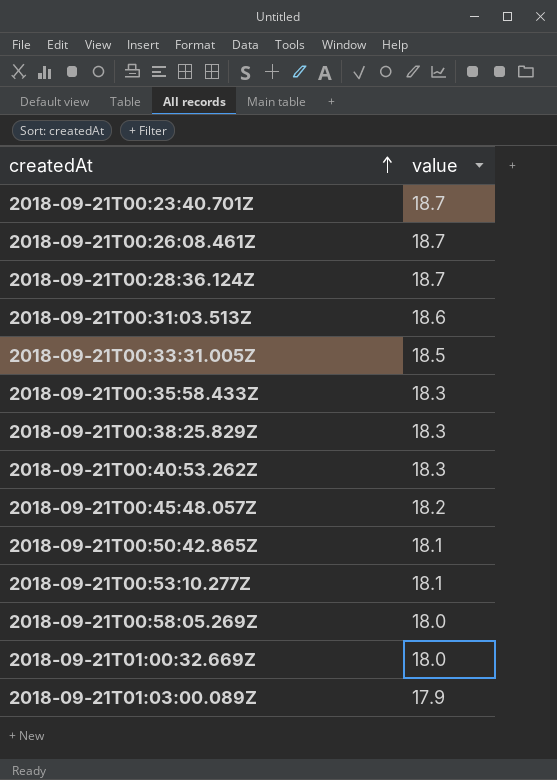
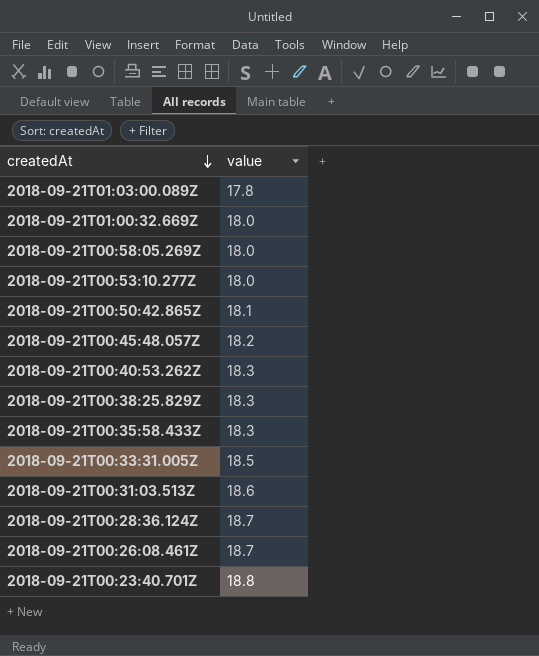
row order: createdAt ascending -> createdAt descending
2018-09-21T01:03:00.089Z | value: 17.9 -> 17.8
2018-09-21T00:53:10.277Z | value: 18.1 -> 18.0
2018-09-21T00:23:40.701Z | value: 18.7 -> 18.8

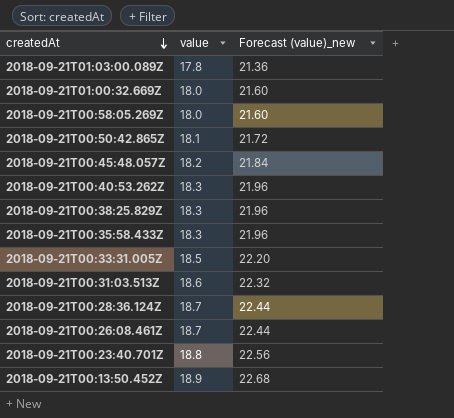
column Forecast (value)_new | formula: none -> [value] * 1.2
row 2018-09-21T00:53:10.277Z: 18.0 -> none
row 2018-09-21T00:13:50.452Z: none -> 18.9 | 22.68

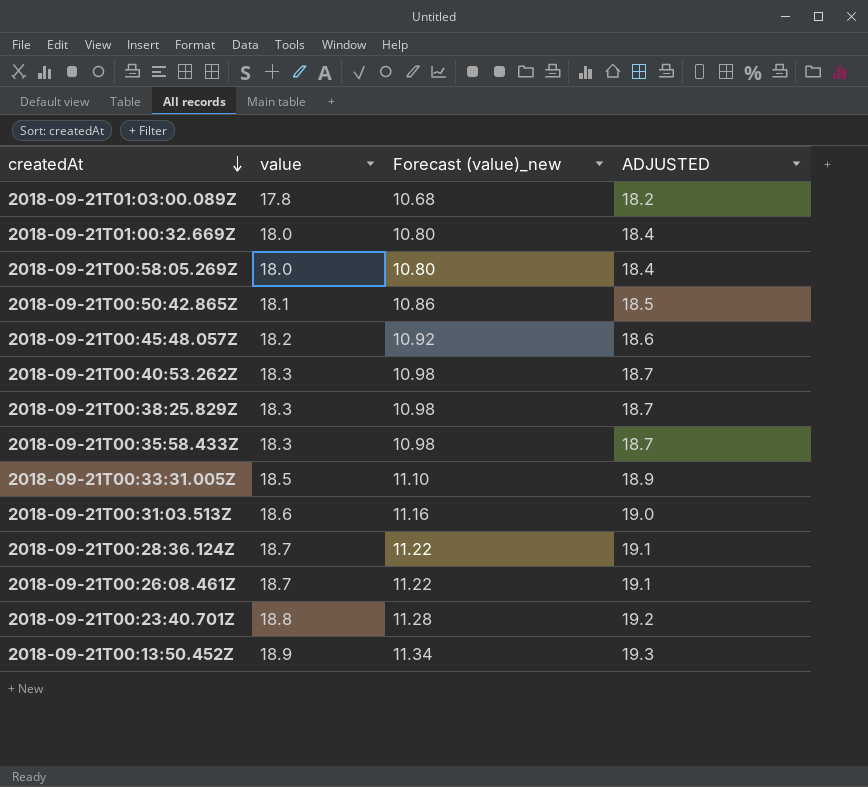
column Forecast (value)_new | formula: [value] * 1.2 -> [value] * 0.6
column ADJUSTED | formula: none -> [value] * 1.02

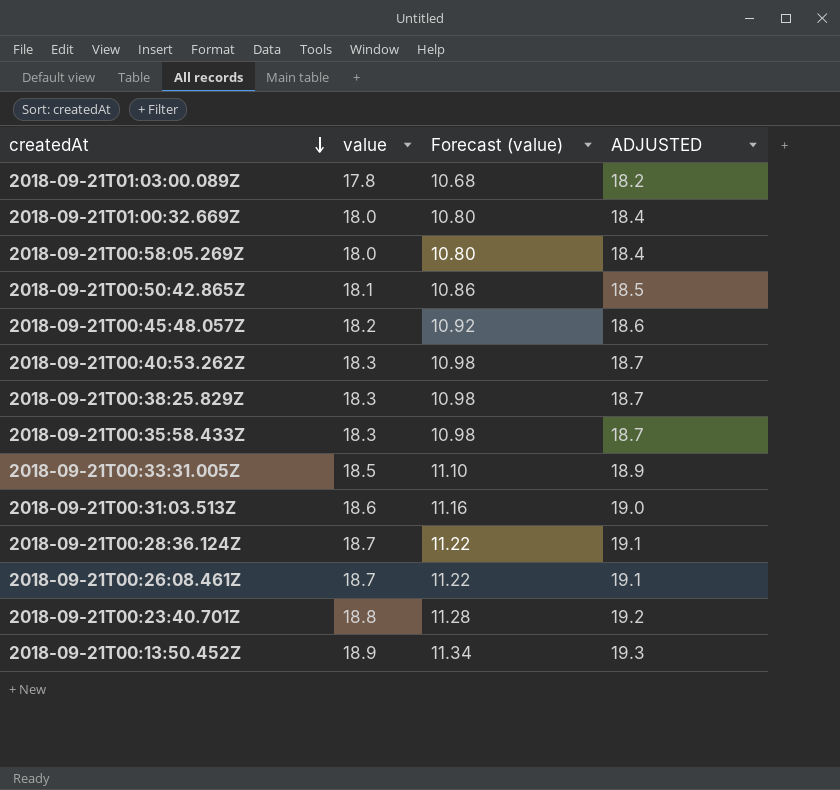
column name: Forecast (value)_new -> Forecast (value)

